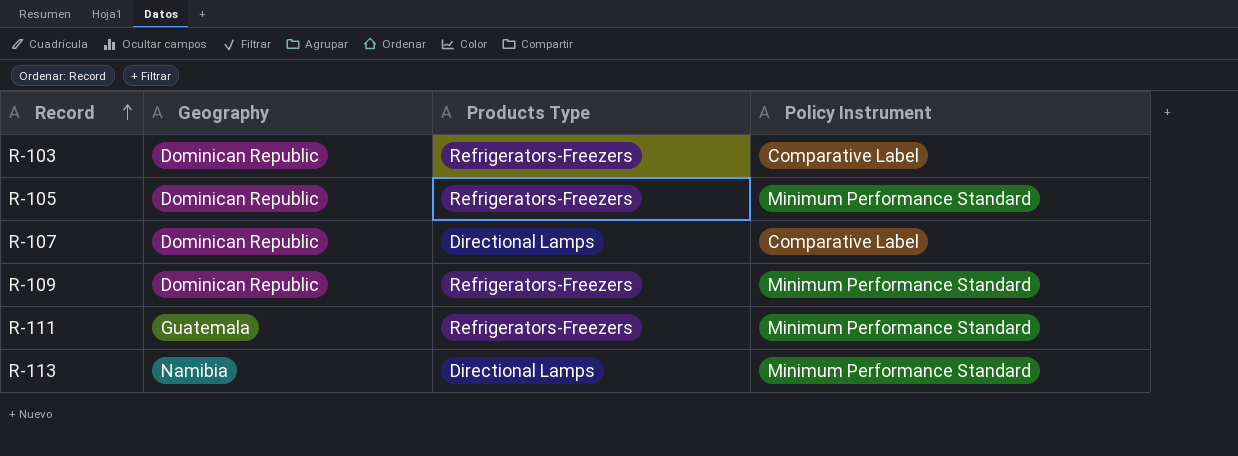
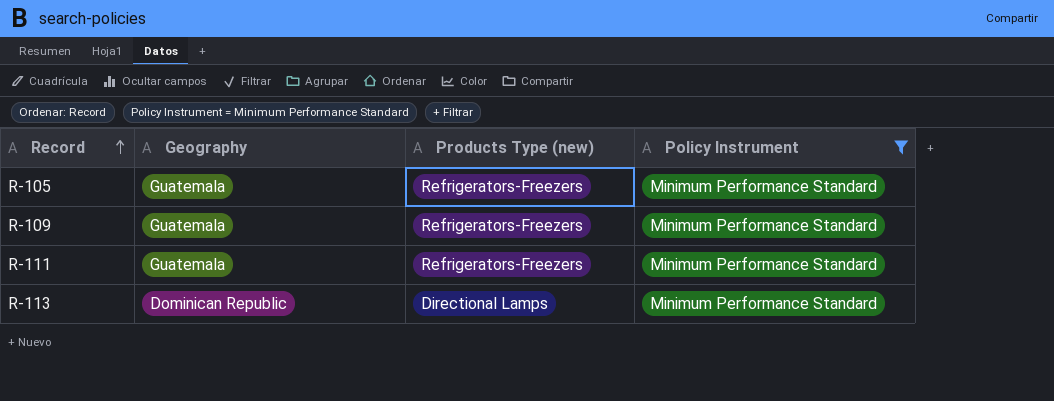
filter: none -> Policy Instrument = Minimum Performance Standard
column name: Products Type -> Products Type (new)
R-105 | Geography: Dominican Republic -> Guatemala
R-109 | Geography: Dominican Republic -> Guatemala
R-113 | Geography: Namibia -> Dominican Republic

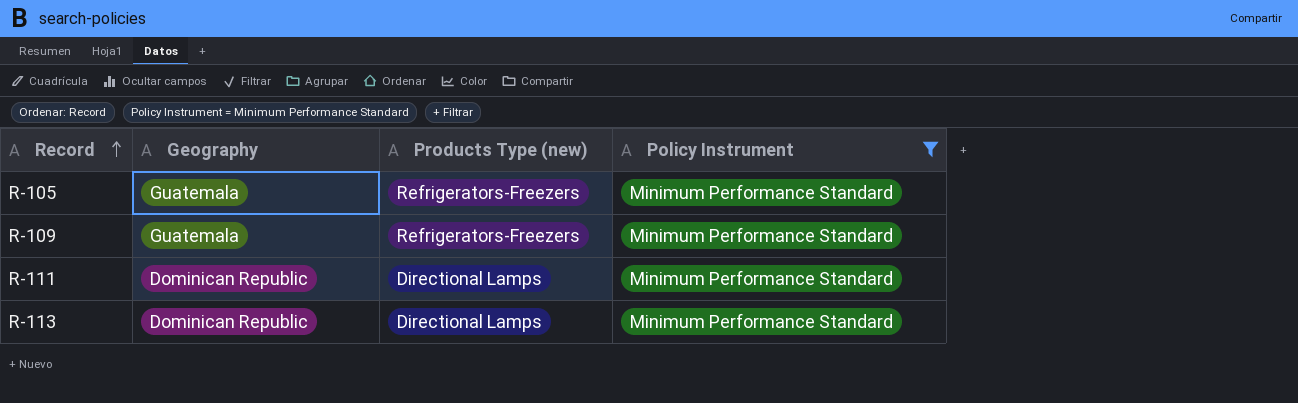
R-111 | Geography: Guatemala -> Dominican Republic
R-111 | Products Type (new): Refrigerators-Freezers -> Directional Lamps

